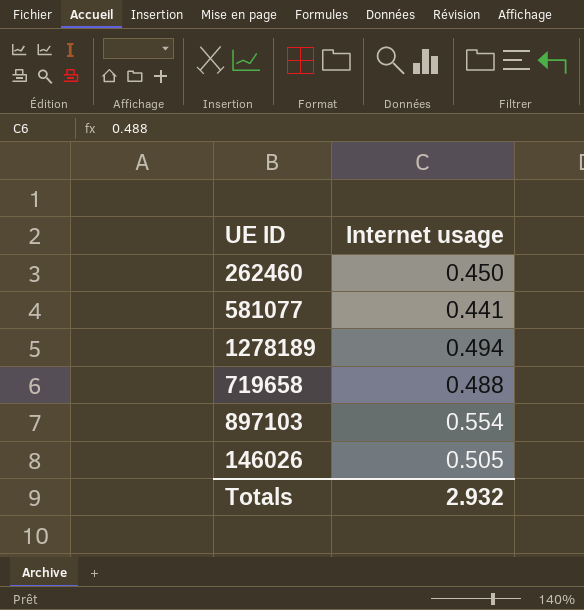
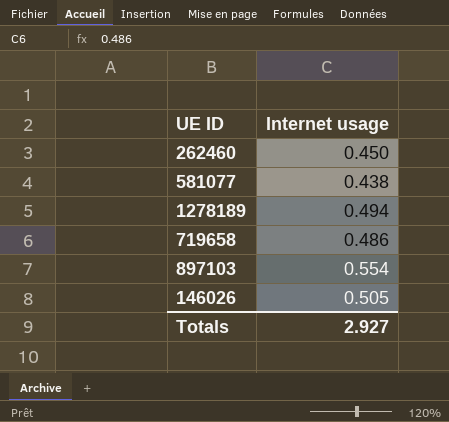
581077 | Internet usage: 0.441 -> 0.438
719658 | Internet usage: 0.488 -> 0.486
Totals | Internet usage: 2.932 -> 2.927

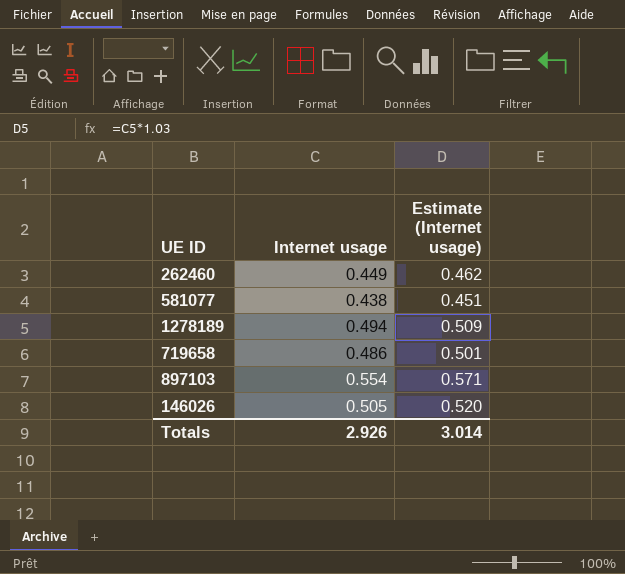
column Estimate (Internet usage) | formula: none -> [Internet usage] * 1.03
262460 | Internet usage: 0.450 -> 0.449
Totals | Internet usage: 2.927 -> 2.926

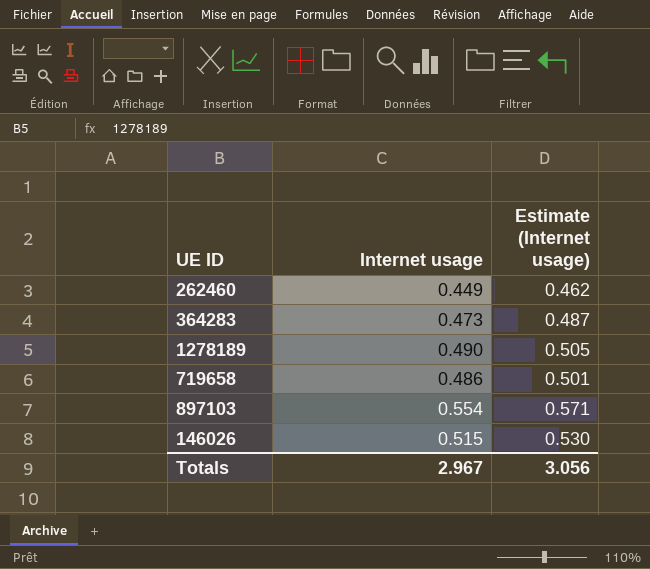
row 581077: 0.438 | 0.451 -> none
row 364283: none -> 0.473 | 0.487
1278189 | Internet usage: 0.494 -> 0.490
1278189 | Estimate (Internet usage): 0.509 -> 0.505
146026 | Internet usage: 0.505 -> 0.515
146026 | Estimate (Internet usage): 0.520 -> 0.530
Totals | Internet usage: 2.926 -> 2.967
Totals | Estimate (Internet usage): 3.014 -> 3.056

